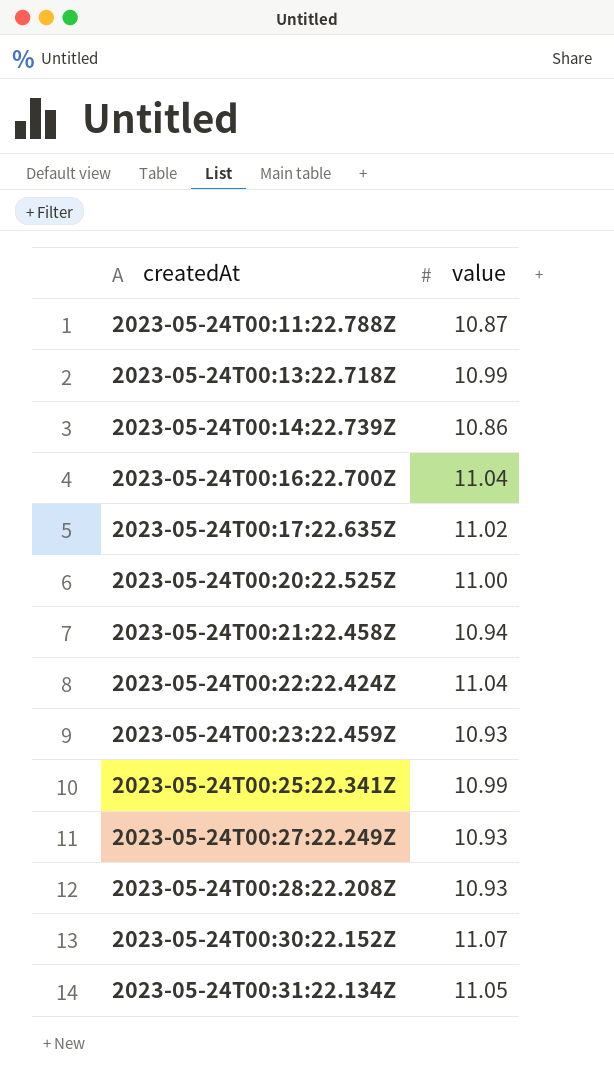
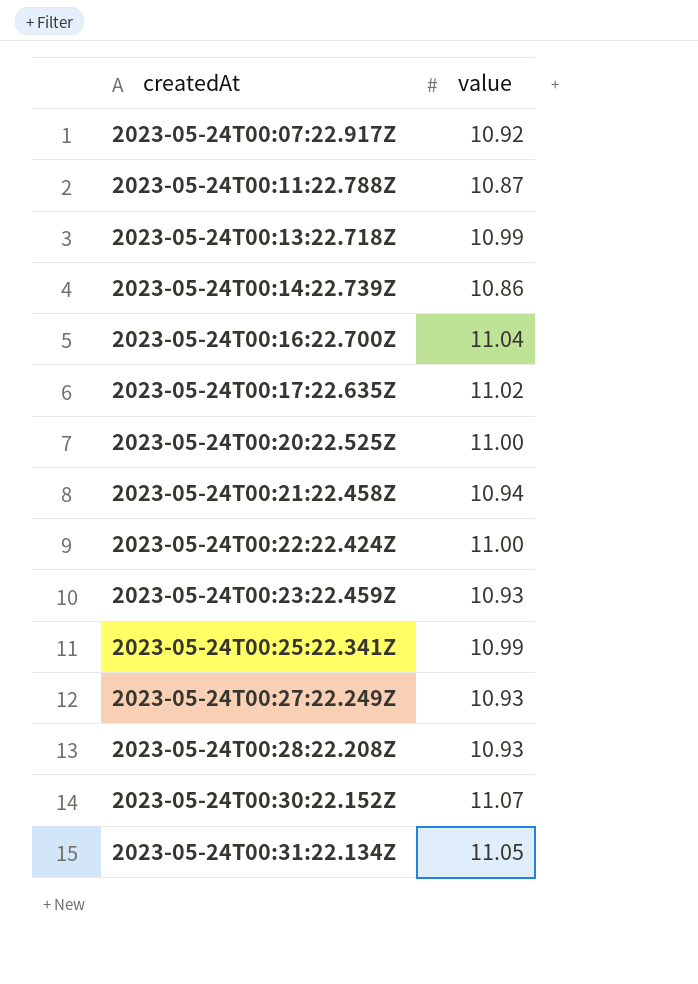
row 2023-05-24T00:07:22.917Z: none -> 10.92
2023-05-24T00:22:22.424Z | value: 11.04 -> 11.00

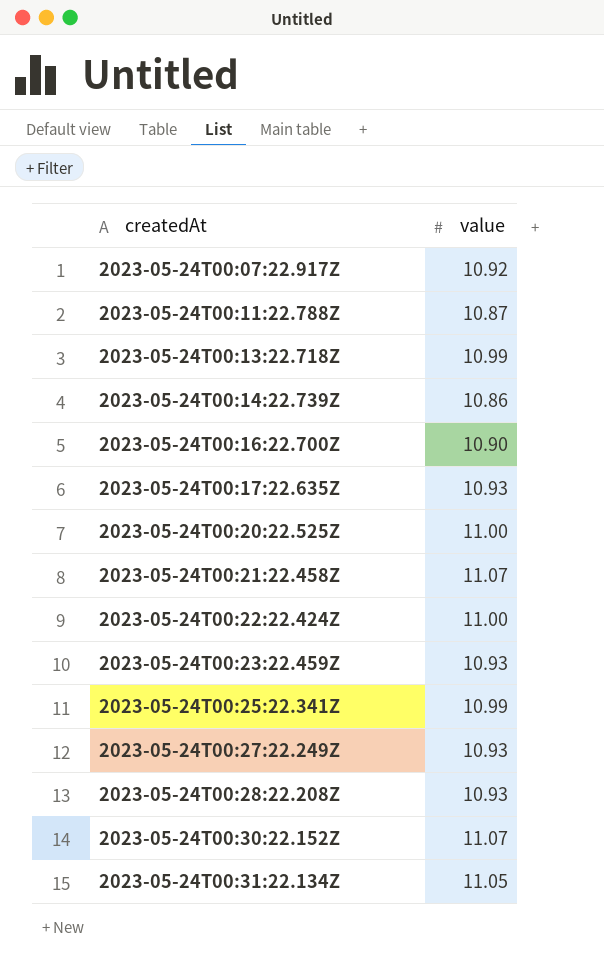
2023-05-24T00:16:22.700Z | value: 11.04 -> 10.90
2023-05-24T00:17:22.635Z | value: 11.02 -> 10.93
2023-05-24T00:21:22.458Z | value: 10.94 -> 11.07

